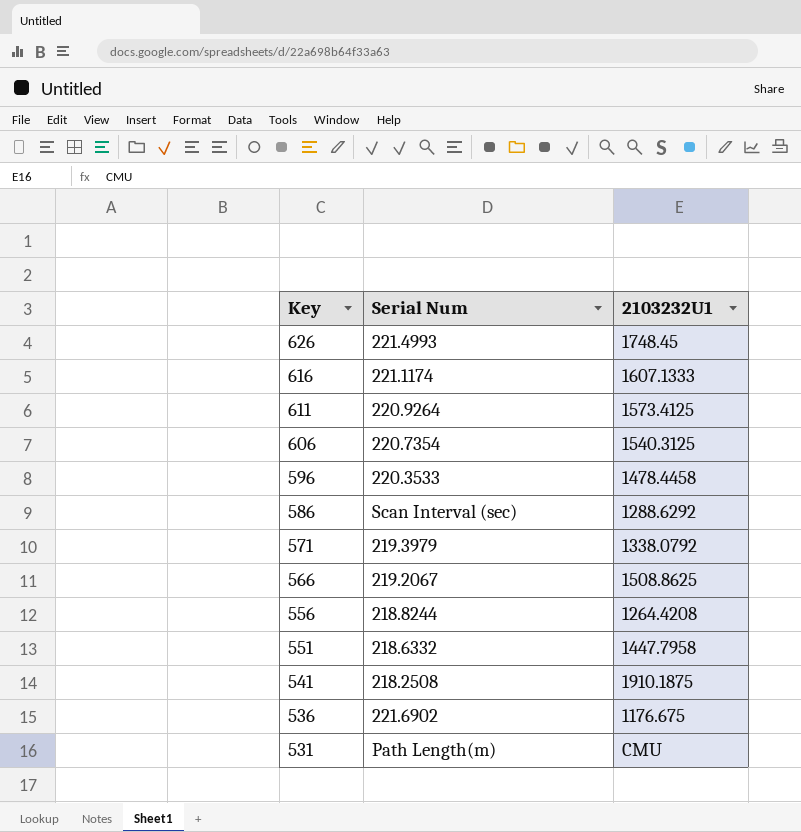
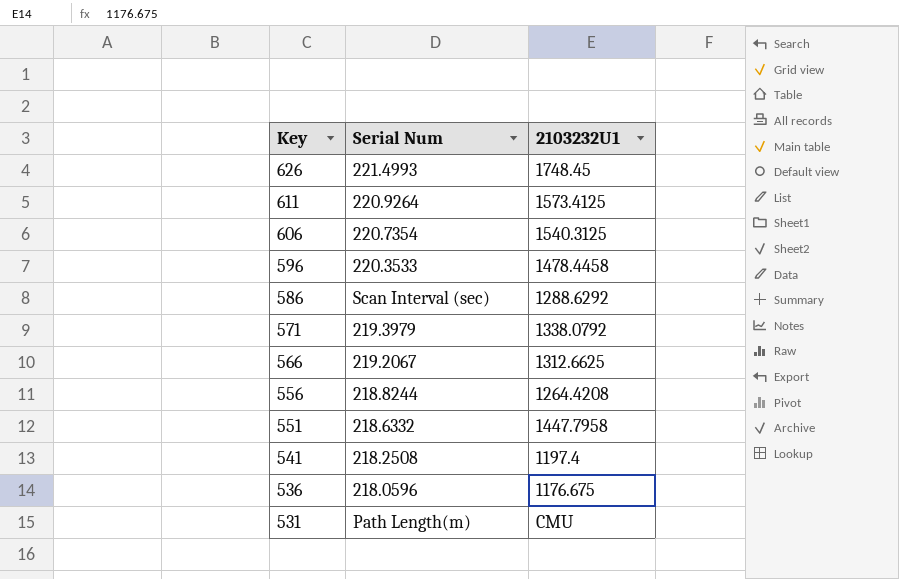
row 616: 221.1174 | 1607.1333 -> none
566 | 2103232U1: 1508.8625 -> 1312.6625
541 | 2103232U1: 1910.1875 -> 1197.4
536 | Serial Num: 221.6902 -> 218.0596

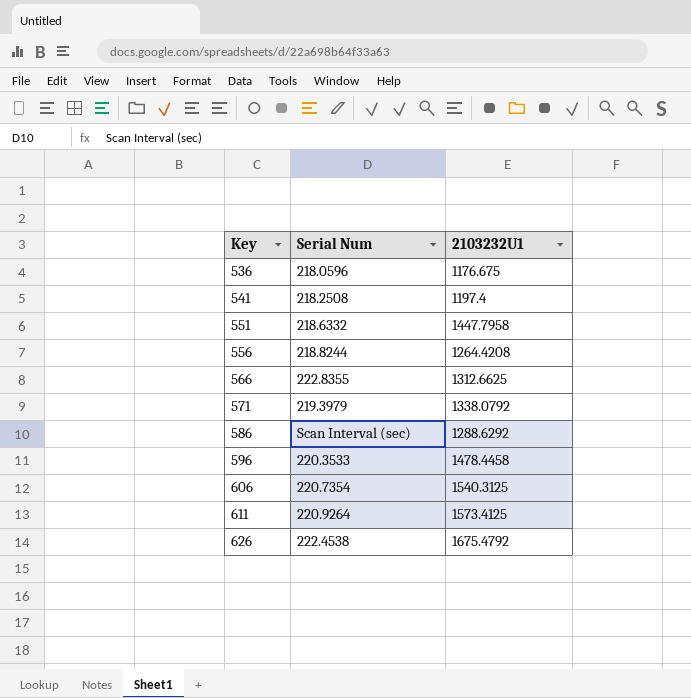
row order: Key descending -> Key ascending
row 531: Path Length(m) | CMU -> none
566 | Serial Num: 219.2067 -> 222.8355
626 | Serial Num: 221.4993 -> 222.4538
626 | 2103232U1: 1748.45 -> 1675.4792

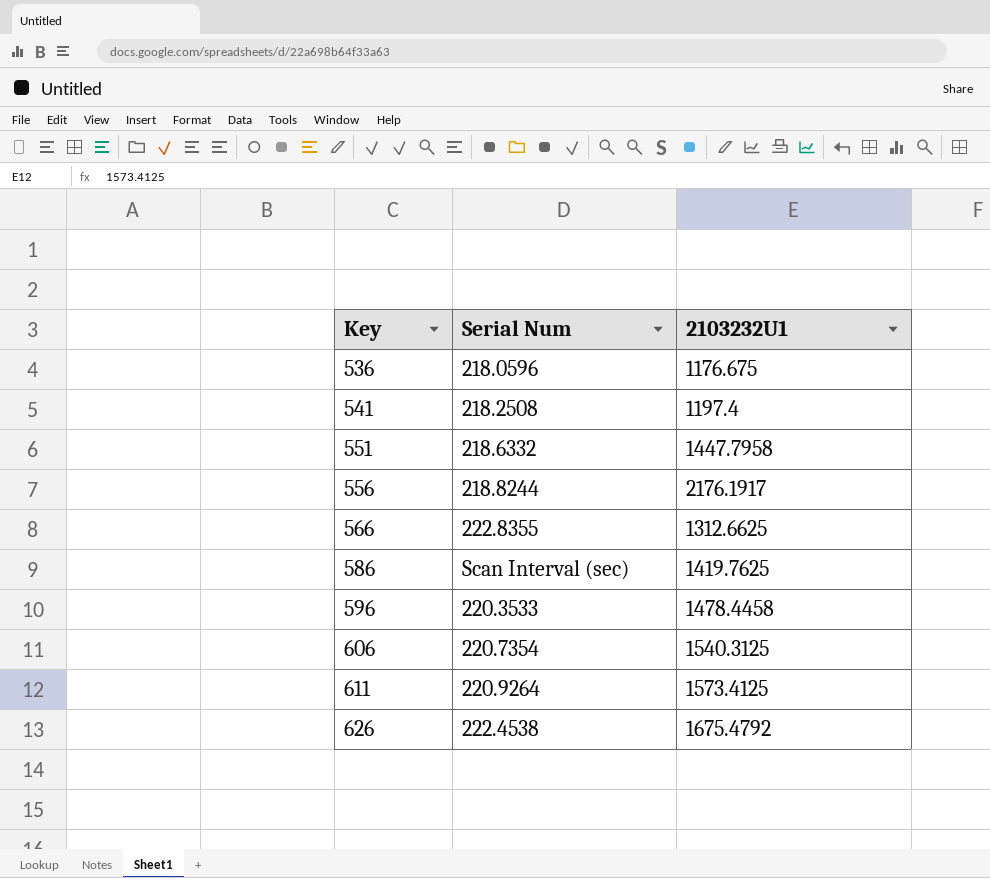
row 571: 219.3979 | 1338.0792 -> none
556 | 2103232U1: 1264.4208 -> 2176.1917
586 | 2103232U1: 1288.6292 -> 1419.7625

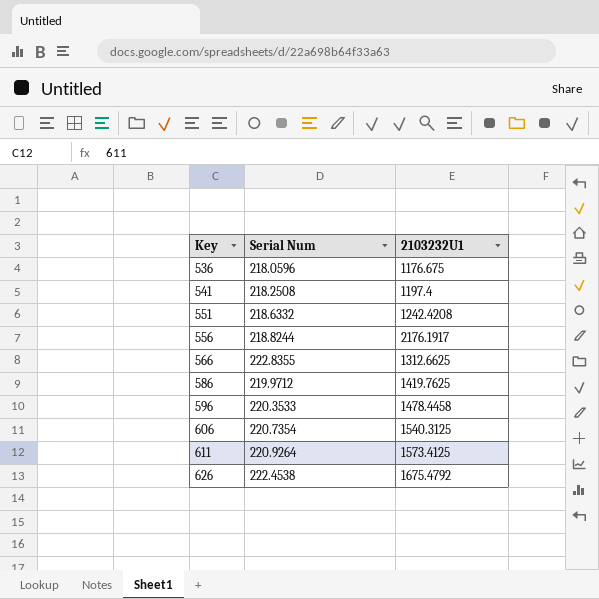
551 | 2103232U1: 1447.7958 -> 1242.4208
586 | Serial Num: Scan Interval (sec) -> 219.9712

